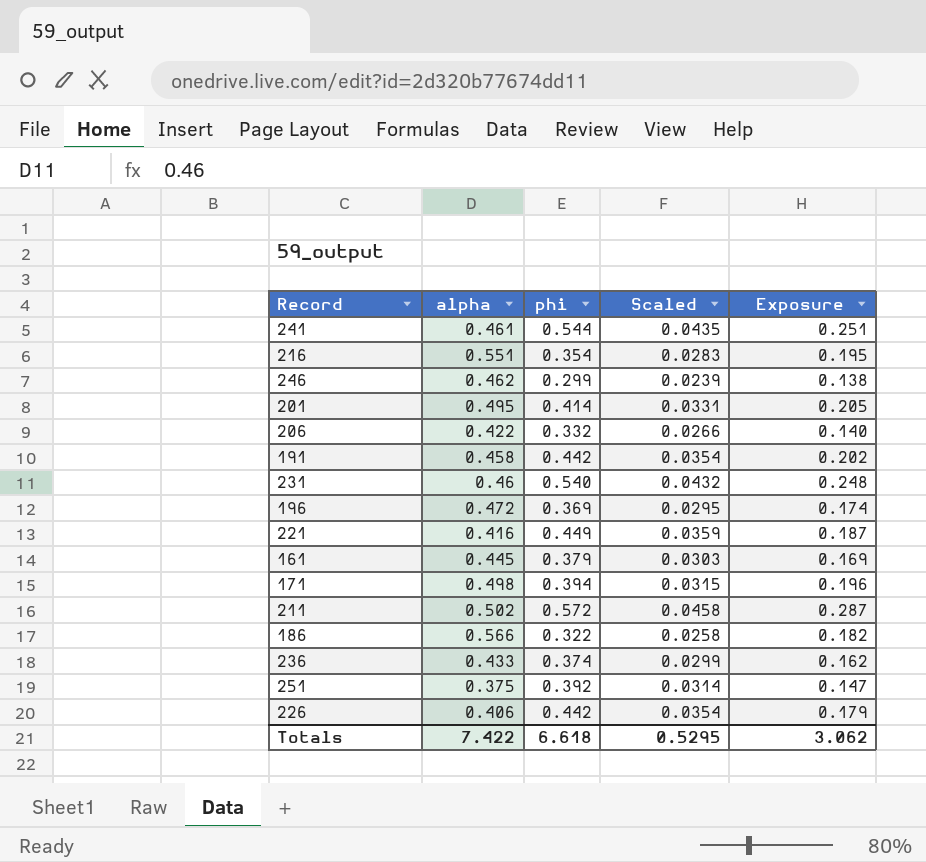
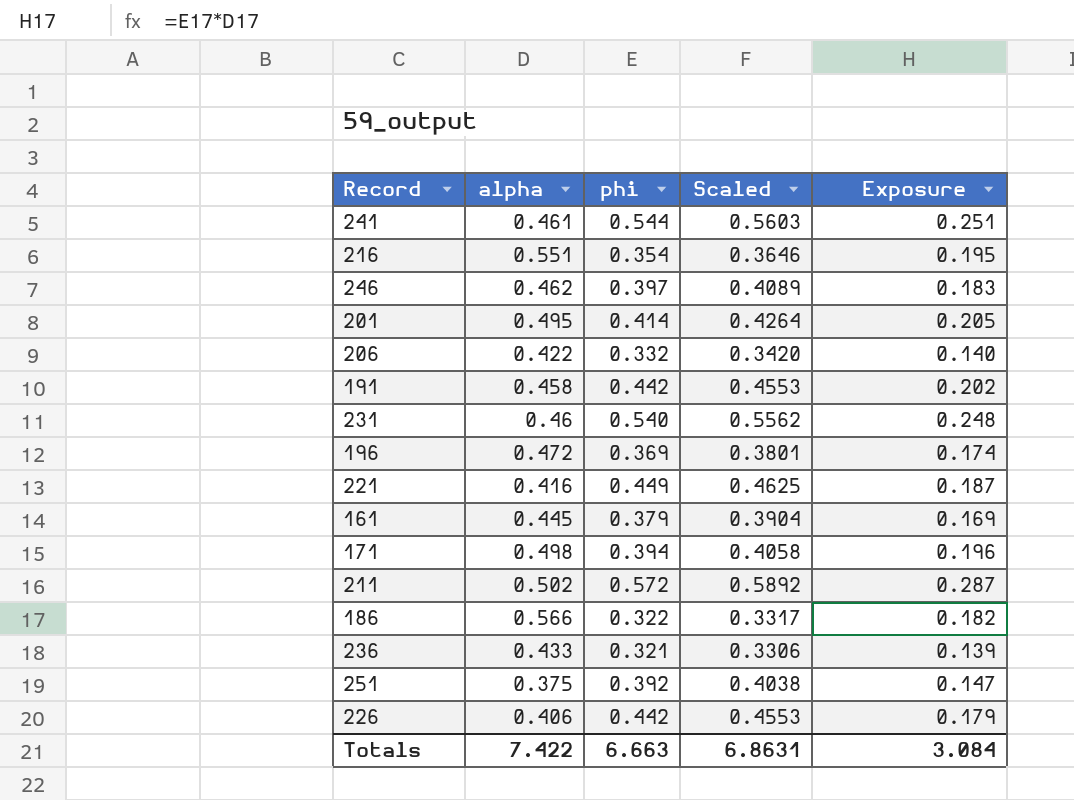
column Scaled | formula: [phi] * 0.08 -> [phi] * 1.03
246 | phi: 0.299 -> 0.397
246 | Exposure: 0.138 -> 0.183
236 | phi: 0.374 -> 0.321
236 | Exposure: 0.162 -> 0.139
Totals | phi: 6.618 -> 6.663
Totals | Scaled: 0.5295 -> 6.8631
Totals | Exposure: 3.062 -> 3.084

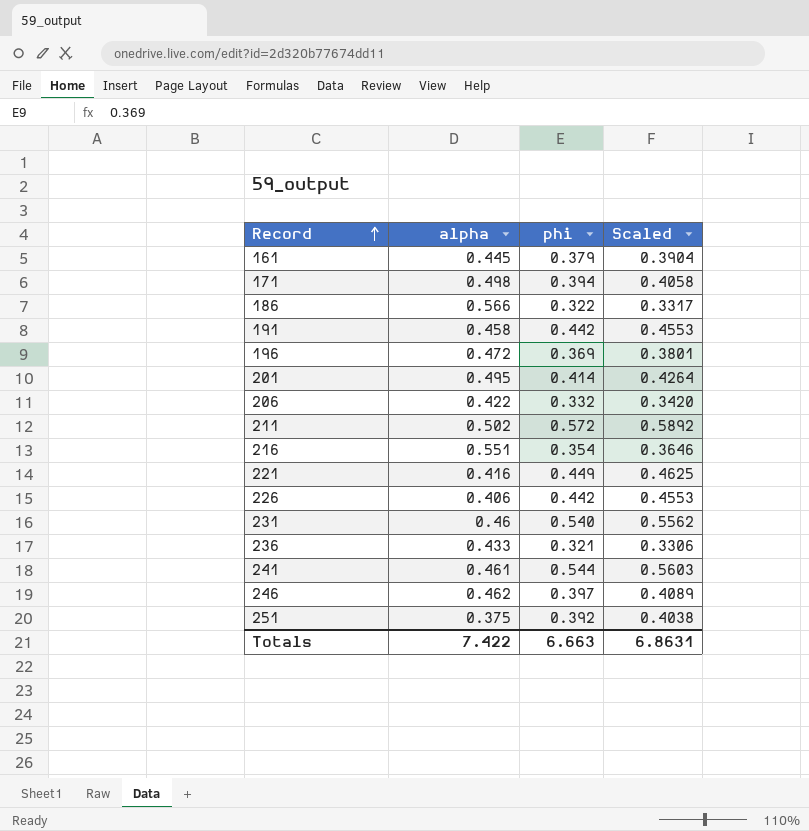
row order: none -> Record ascending
column Exposure | formula: [alpha] * [phi] -> none

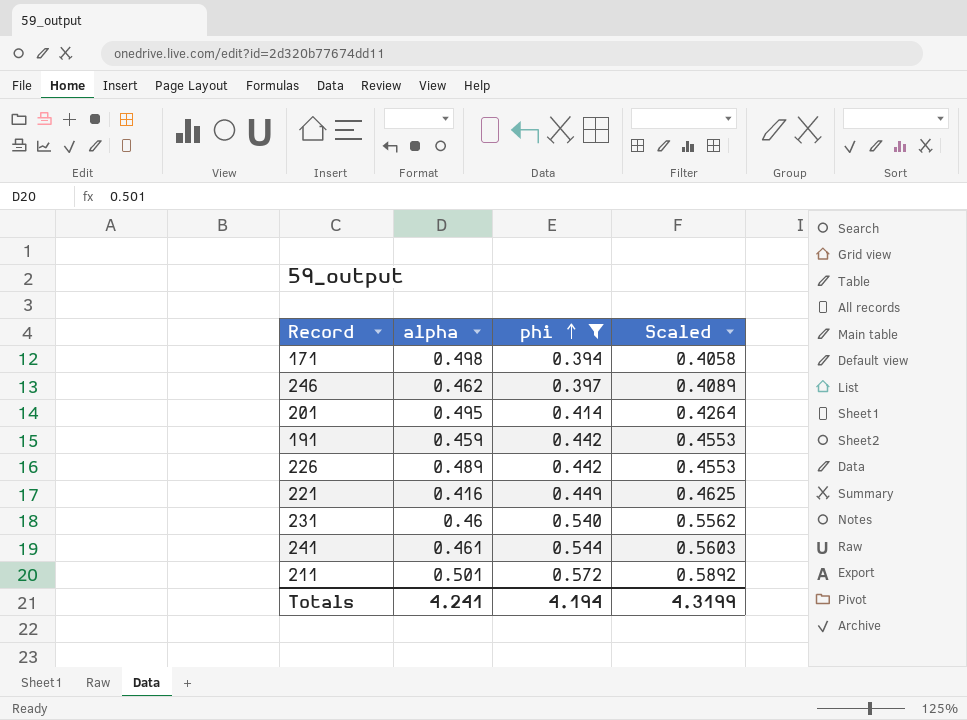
filter: none -> phi >= 0.394
row order: Record ascending -> phi ascending
191 | alpha: 0.458 -> 0.459
226 | alpha: 0.406 -> 0.489
211 | alpha: 0.502 -> 0.501
Totals | alpha: 7.422 -> 4.241
Totals | phi: 6.663 -> 4.194
Totals | Scaled: 6.8631 -> 4.3199

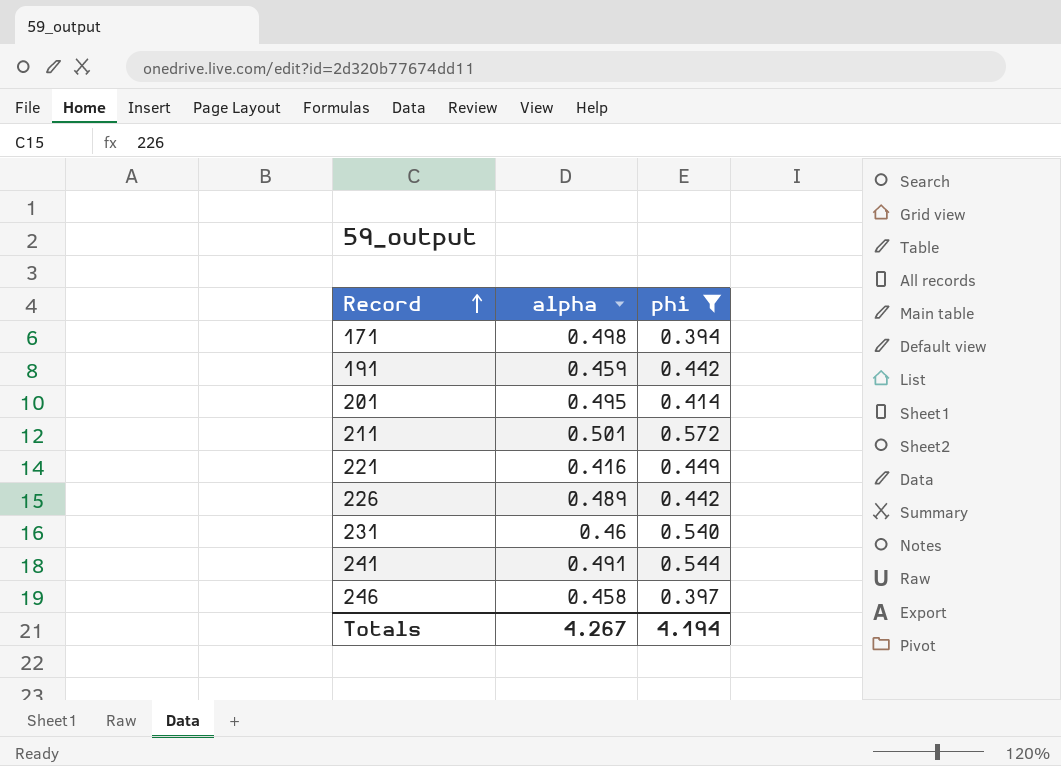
row order: phi ascending -> Record ascending
column Scaled | formula: [phi] * 1.03 -> none
241 | alpha: 0.461 -> 0.491
246 | alpha: 0.462 -> 0.458
Totals | alpha: 4.241 -> 4.267

